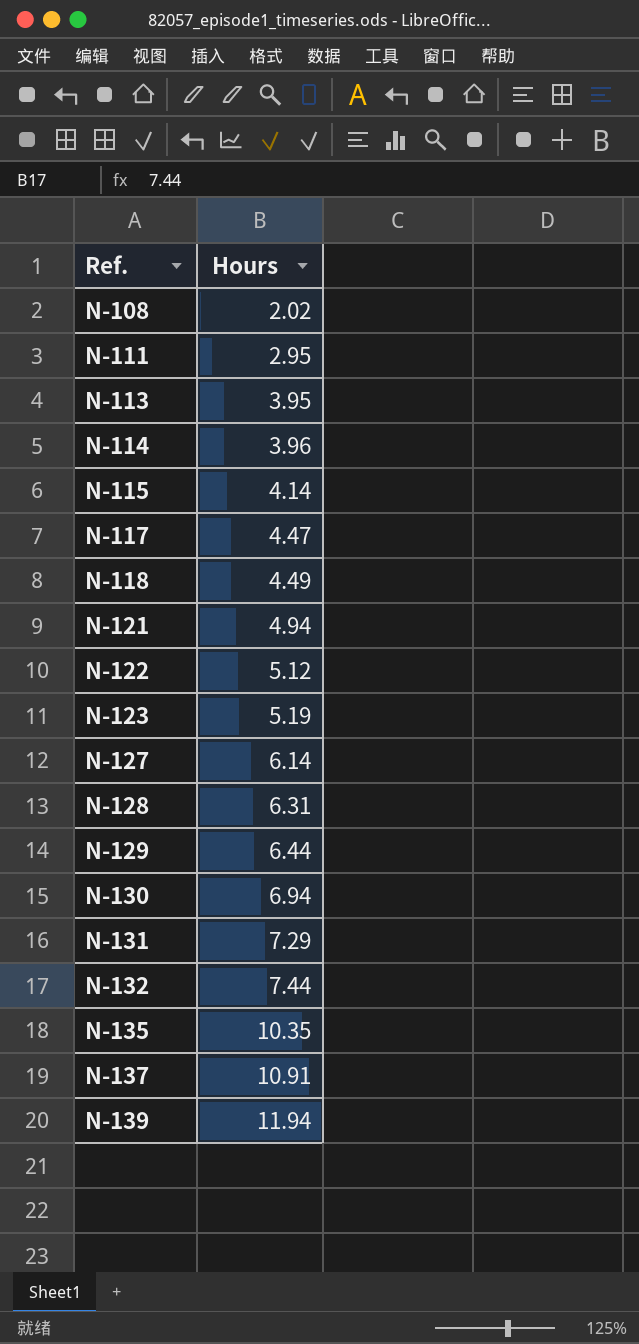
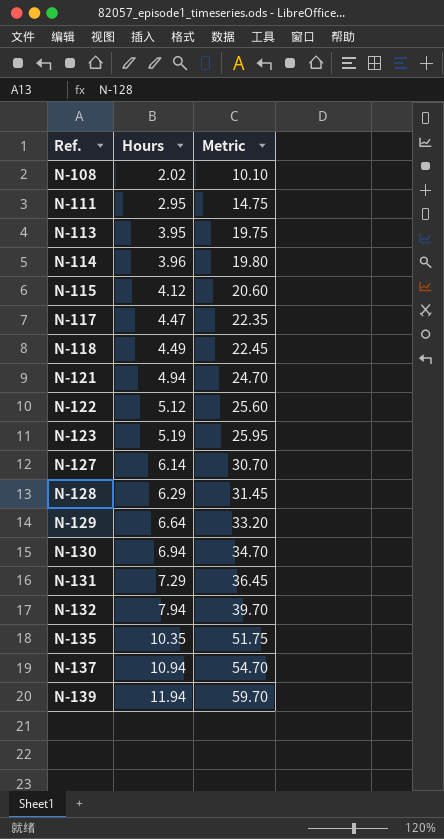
column Metric | formula: none -> [Hours] * 5
N-115 | Hours: 4.14 -> 4.12
N-128 | Hours: 6.31 -> 6.29
N-129 | Hours: 6.44 -> 6.64
N-132 | Hours: 7.44 -> 7.94
N-137 | Hours: 10.91 -> 10.94

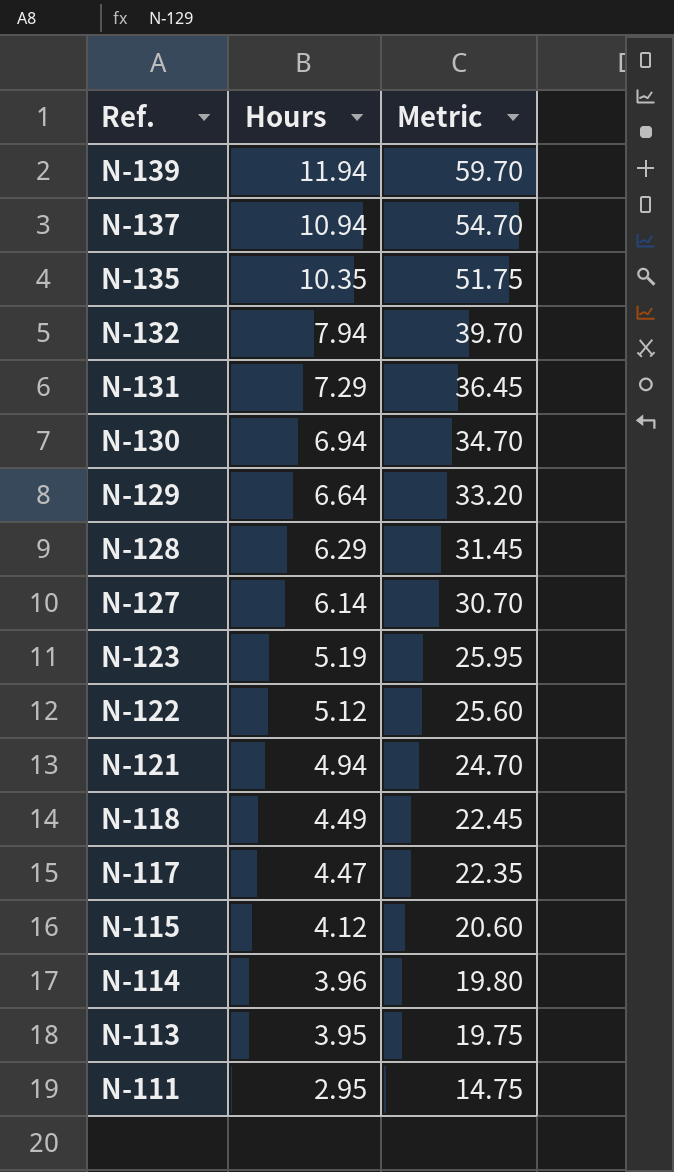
row order: Ref. ascending -> Ref. descending
row N-108: 2.02 | 10.10 -> none

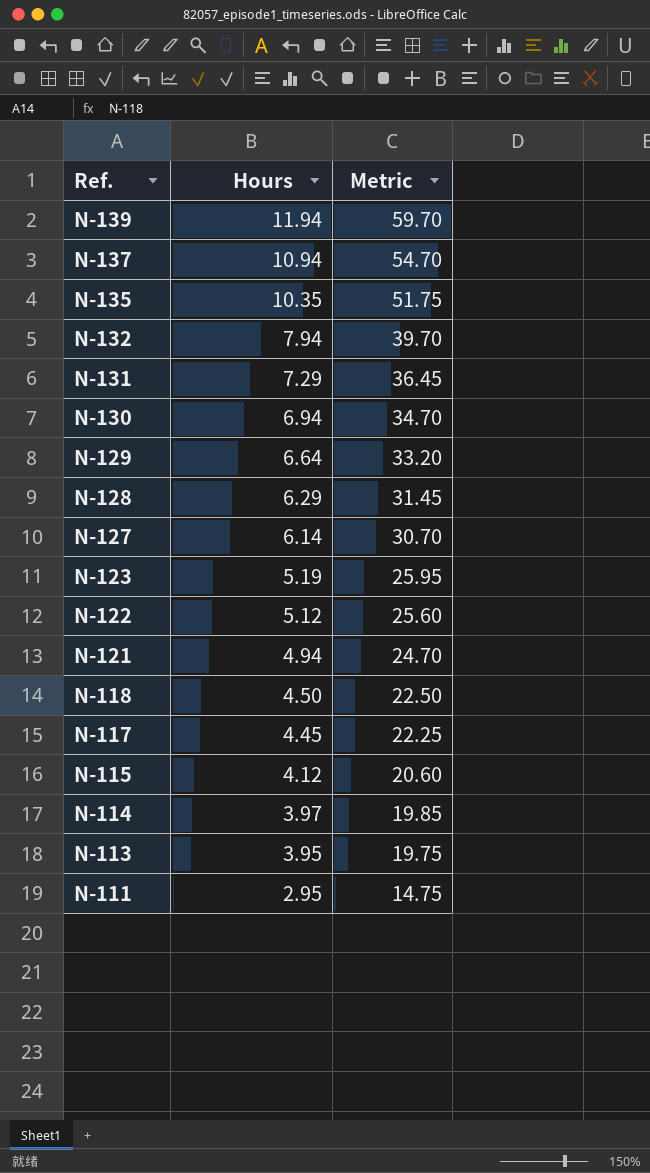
N-118 | Hours: 4.49 -> 4.50
N-118 | Metric: 22.45 -> 22.50
N-117 | Hours: 4.47 -> 4.45
N-117 | Metric: 22.35 -> 22.25
N-114 | Hours: 3.96 -> 3.97
N-114 | Metric: 19.80 -> 19.85

